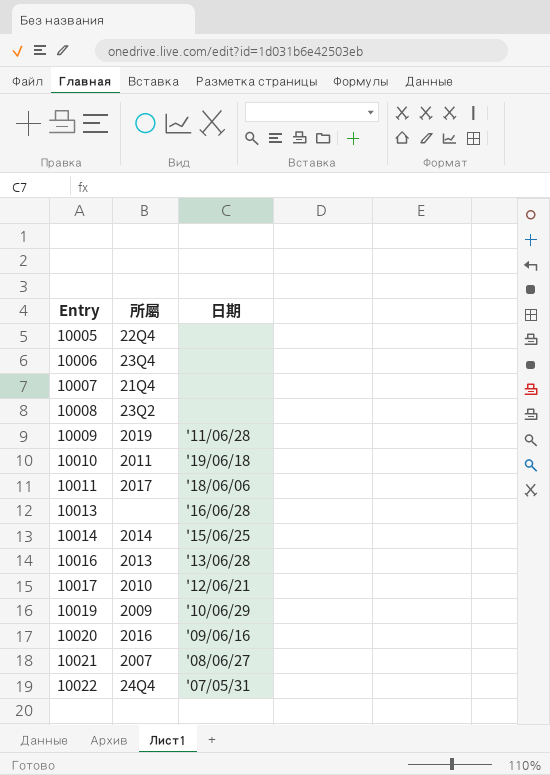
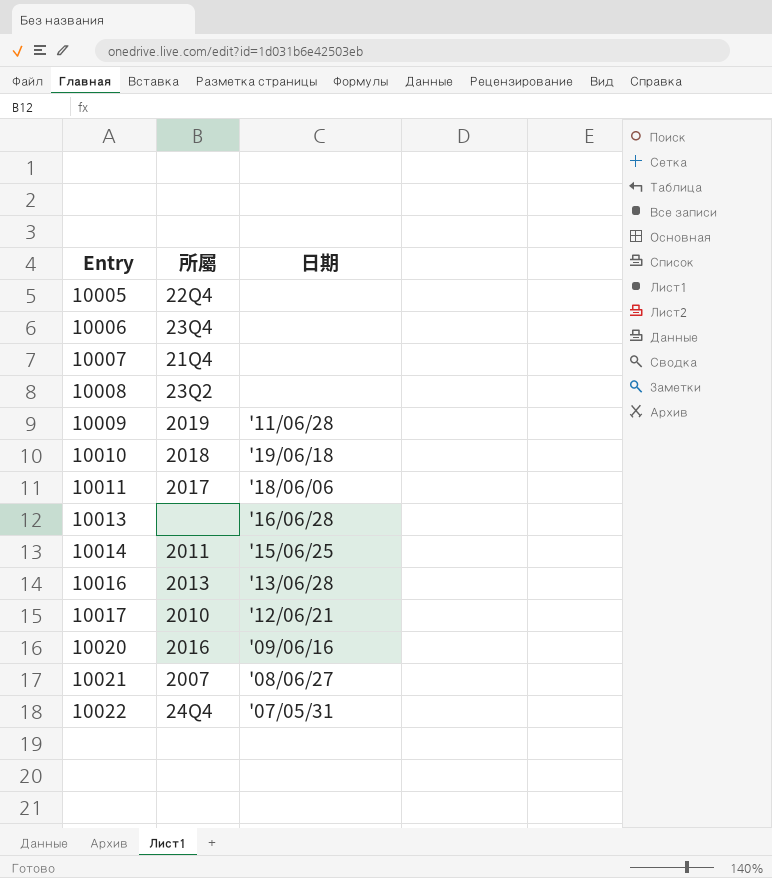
row 10019: 2009 | '10/06/29 -> none
10010 | 所屬: 2011 -> 2018
10014 | 所屬: 2014 -> 2011

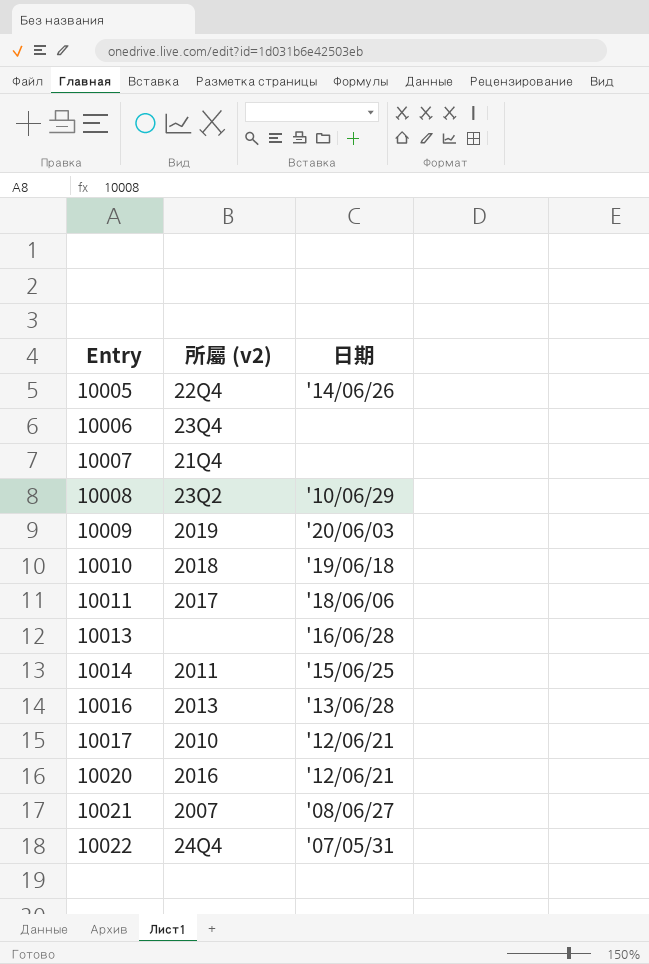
column name: 所屬 -> 所屬 (v2)
10005 | 日期: none -> '14/06/26
10008 | 日期: none -> '10/06/29
10009 | 日期: '11/06/28 -> '20/06/03
10020 | 日期: '09/06/16 -> '12/06/21

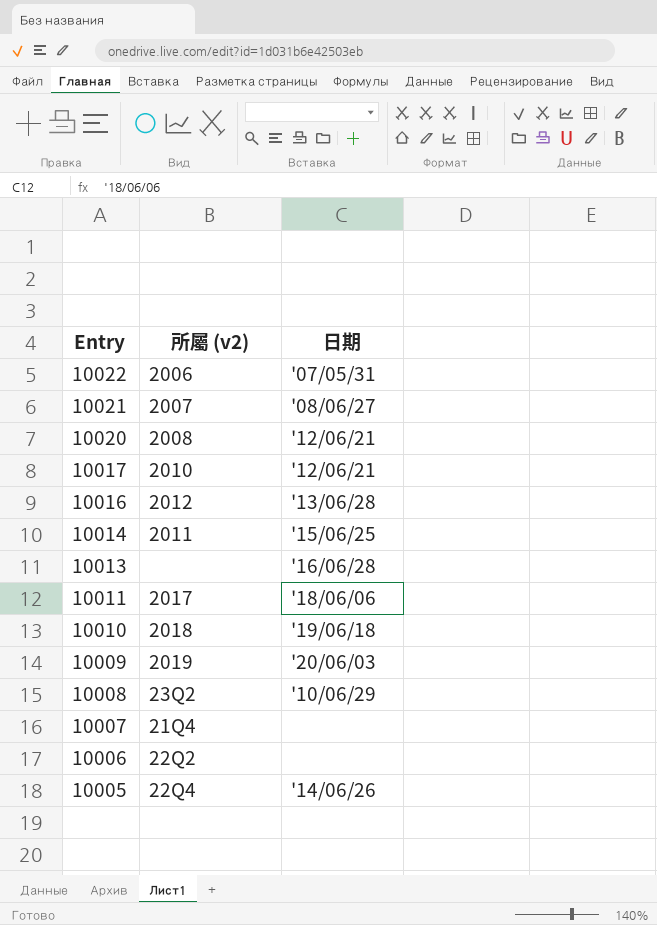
row order: Entry ascending -> Entry descending
10022 | 所屬 (v2): 24Q4 -> 2006
10020 | 所屬 (v2): 2016 -> 2008
10016 | 所屬 (v2): 2013 -> 2012
10006 | 所屬 (v2): 23Q4 -> 22Q2

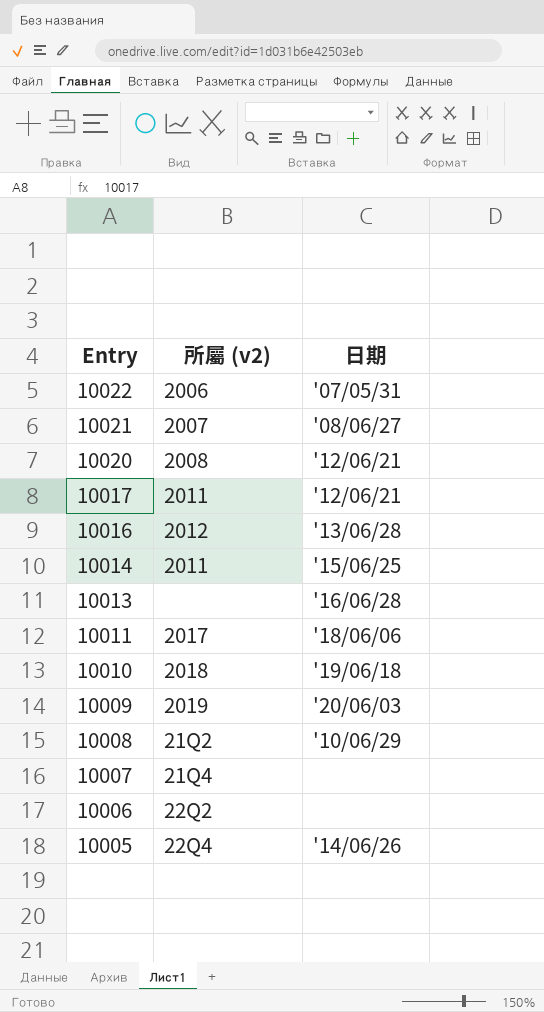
10017 | 所屬 (v2): 2010 -> 2011
10008 | 所屬 (v2): 23Q2 -> 21Q2

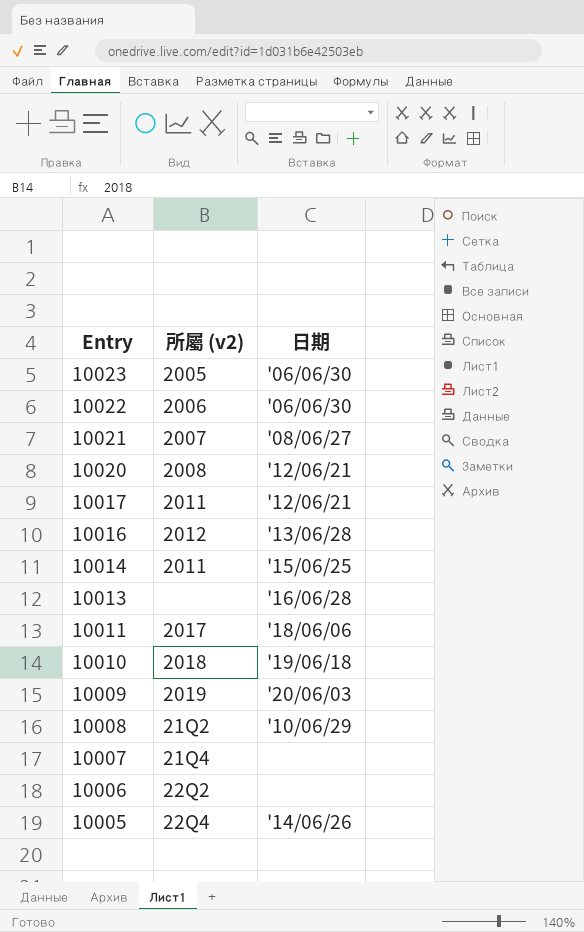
row 10023: none -> 2005 | '06/06/30
10022 | 日期: '07/05/31 -> '06/06/30

